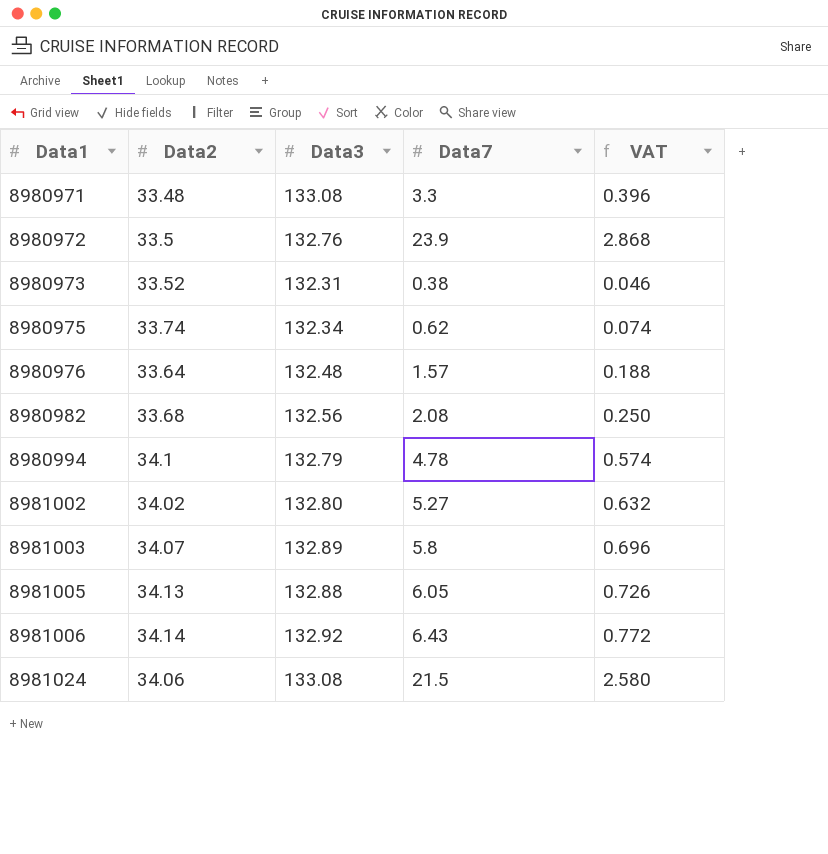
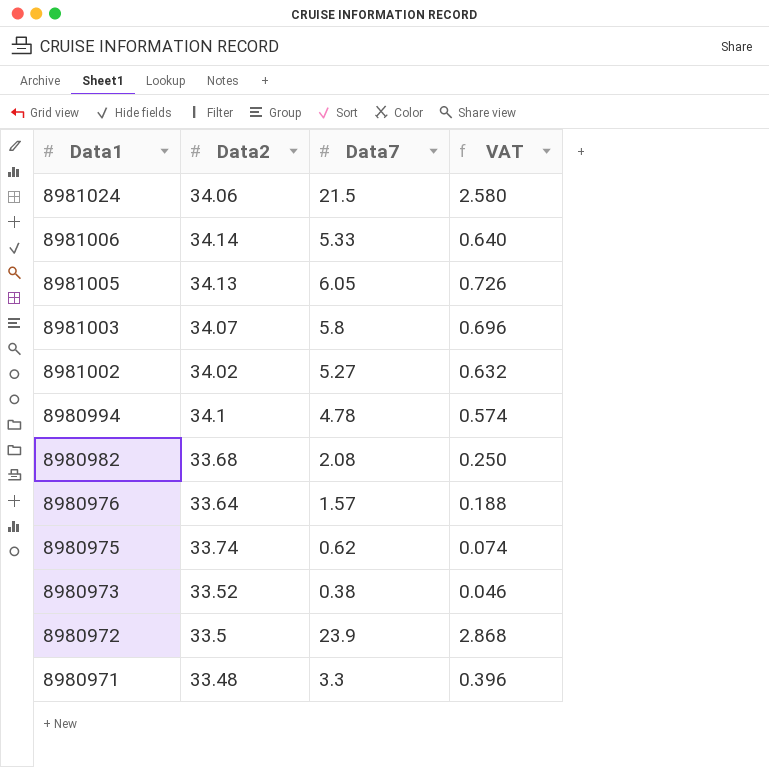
row order: Data1 ascending -> Data1 descending
column Data3 | position: 3 -> none
8981006 | Data7: 6.43 -> 5.33
8981006 | VAT: 0.772 -> 0.640

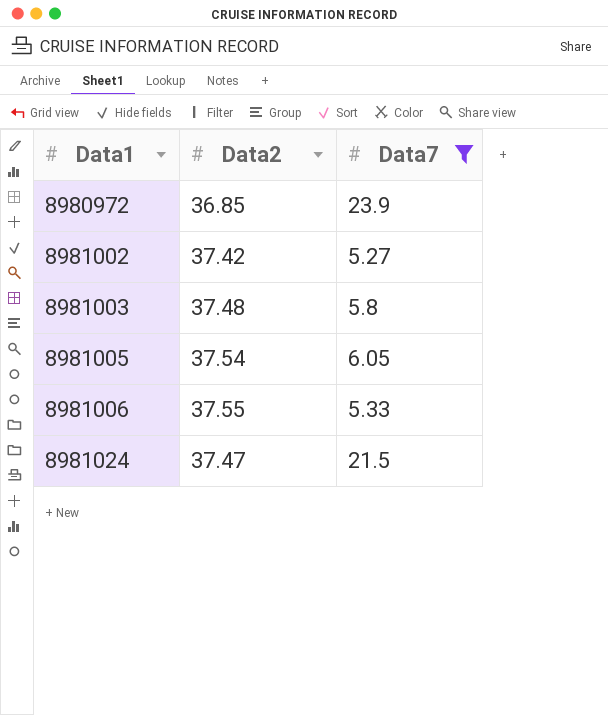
filter: none -> Data7 >= 5.27
row order: Data1 descending -> Data1 ascending
column VAT | formula: [Data7] * 0.12 -> none
8980972 | Data2: 33.5 -> 36.85
8981002 | Data2: 34.02 -> 37.42
8981003 | Data2: 34.07 -> 37.48
8981005 | Data2: 34.13 -> 37.54
8981006 | Data2: 34.14 -> 37.55
8981024 | Data2: 34.06 -> 37.47

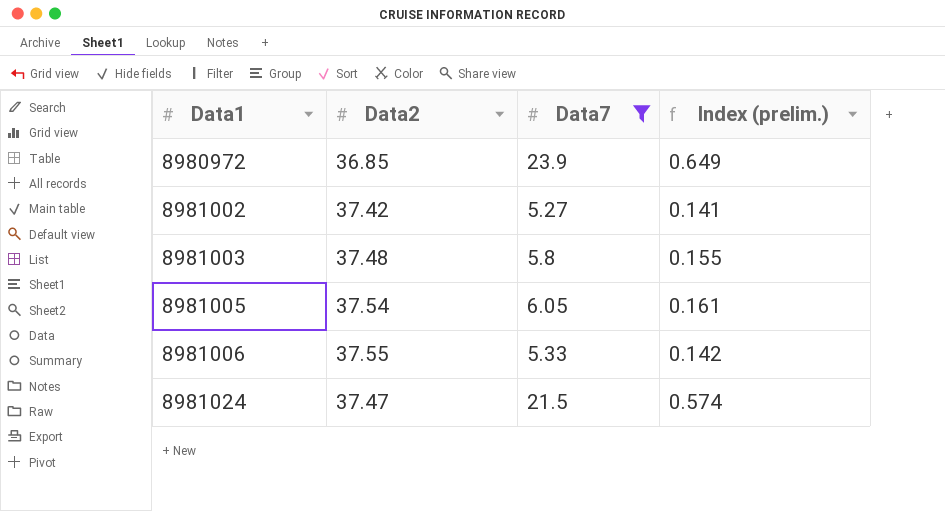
column Index (prelim.) | formula: none -> [Data7] / [Data2]

